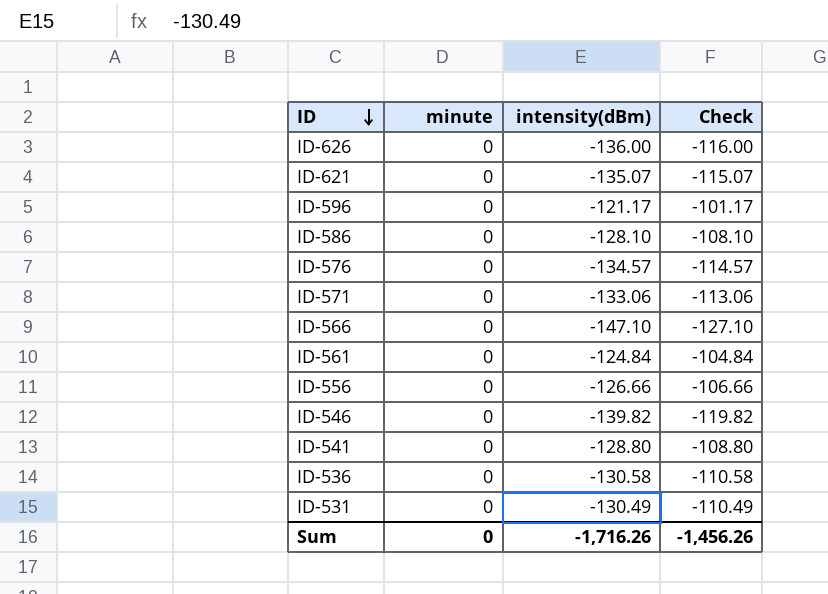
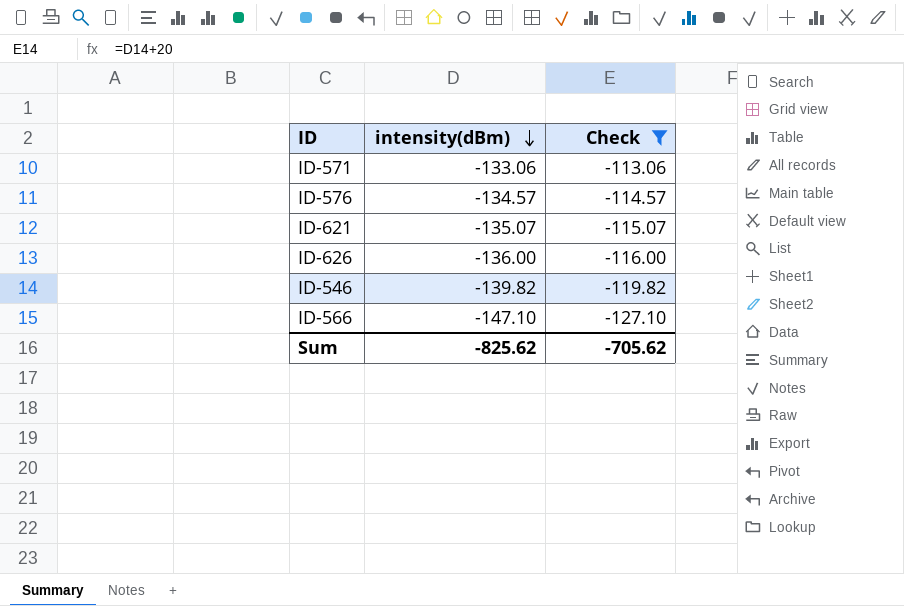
filter: none -> Check <= -113.06
row order: ID descending -> intensity(dBm) descending
column minute | position: 2 -> none
Sum | intensity(dBm): -1,716.26 -> -825.62
Sum | Check: -1,456.26 -> -705.62

